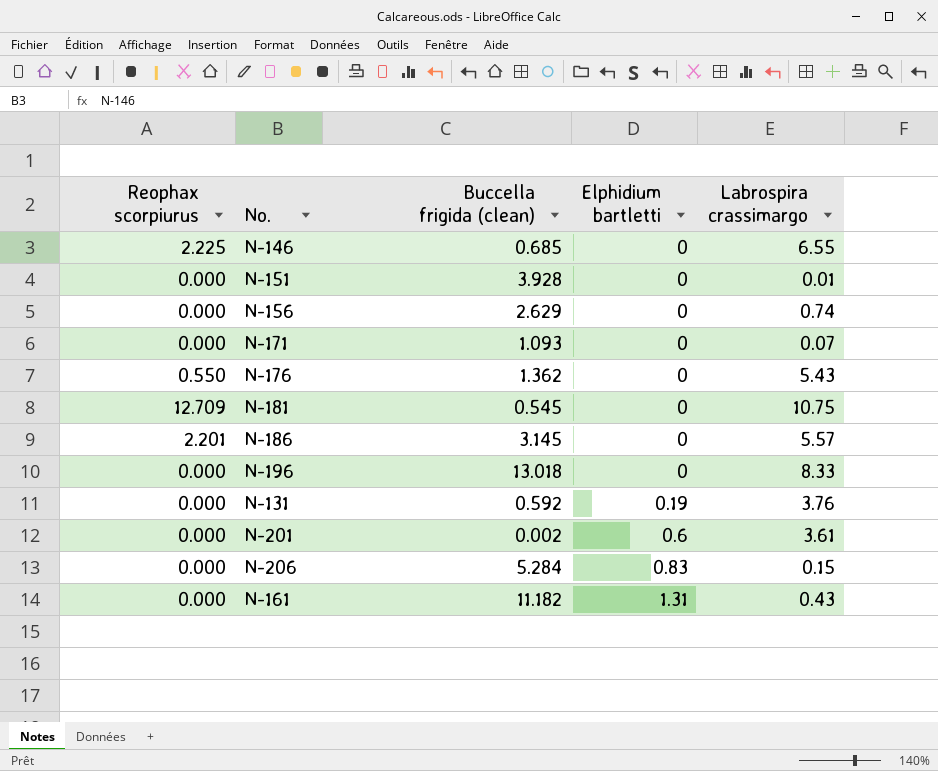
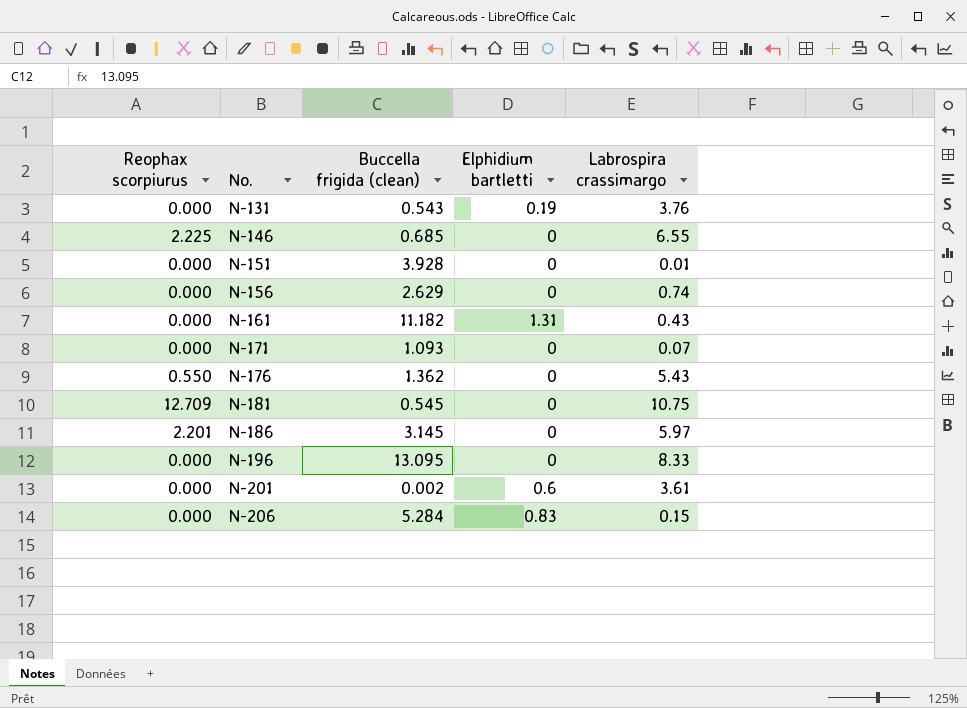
row order: Elphidium bartletti ascending -> No. ascending
N-131 | Buccella frigida (clean): 0.592 -> 0.543
N-186 | Labrospira crassimargo: 5.57 -> 5.97
N-196 | Buccella frigida (clean): 13.018 -> 13.095

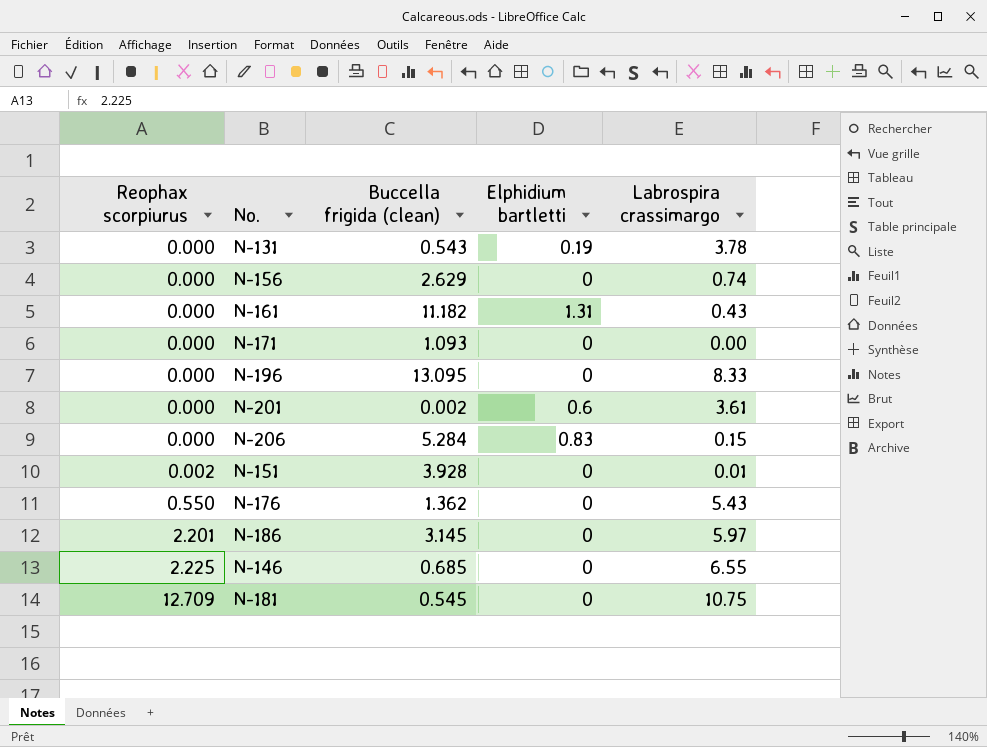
row order: No. ascending -> Reophax scorpiurus ascending
N-131 | Labrospira crassimargo: 3.76 -> 3.78
N-171 | Labrospira crassimargo: 0.07 -> 0.00
N-151 | Reophax scorpiurus: 0.000 -> 0.002

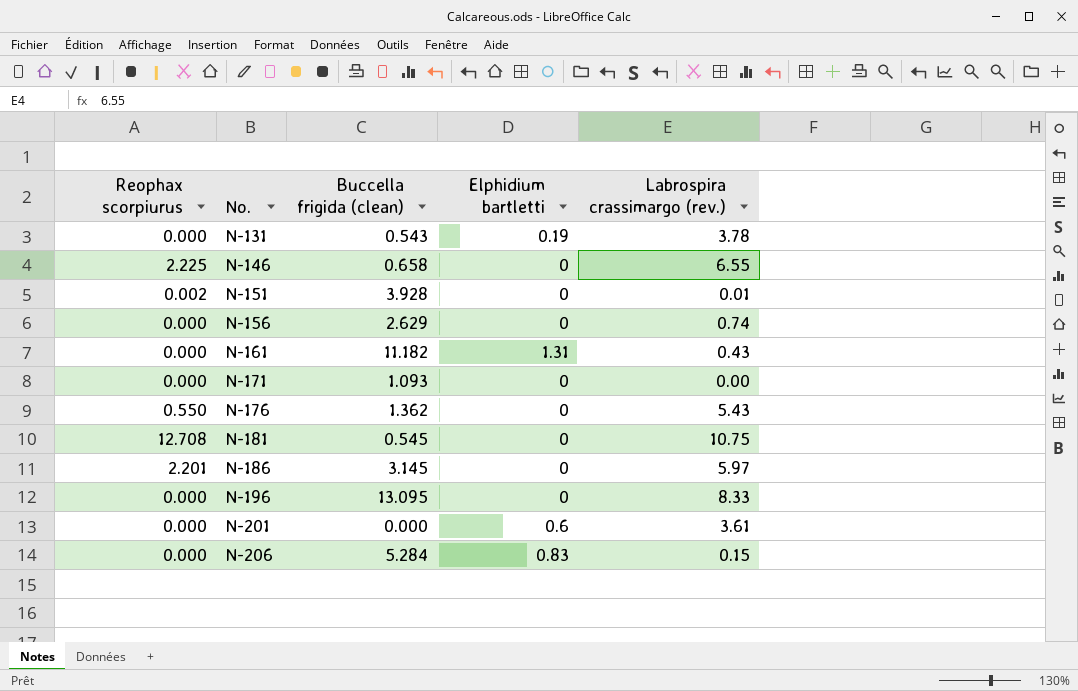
row order: Reophax scorpiurus ascending -> No. ascending
column name: Labrospira crassimargo -> Labrospira crassimargo (rev.)
N-146 | Buccella frigida (clean): 0.685 -> 0.658
N-181 | Reophax scorpiurus: 12.709 -> 12.708
N-201 | Buccella frigida (clean): 0.002 -> 0.000

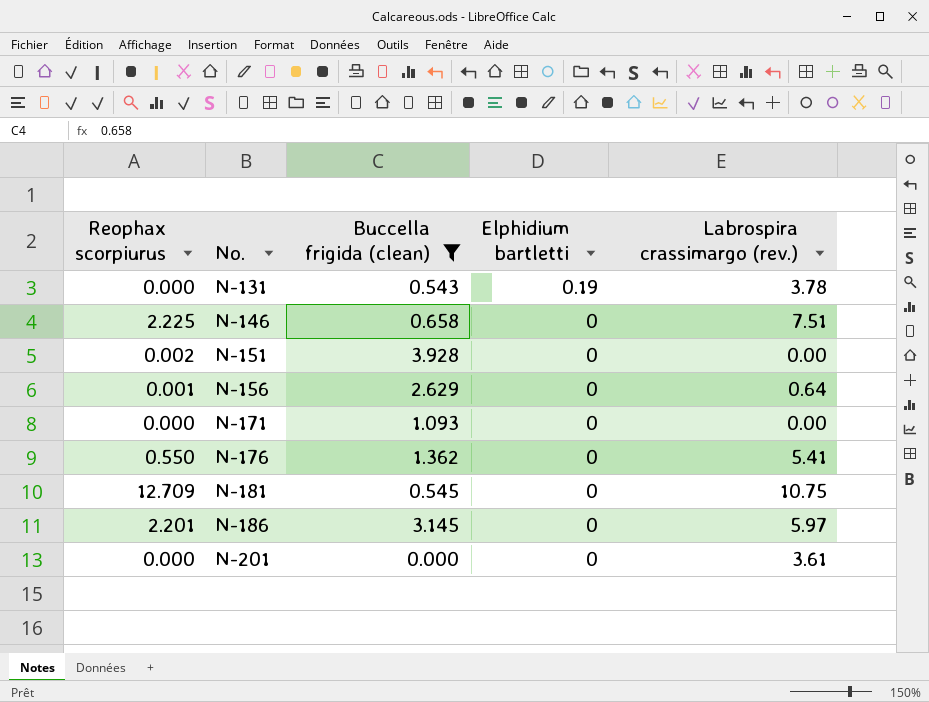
filter: none -> Buccella frigida (clean) <= 3.928
N-146 | Labrospira crassimargo (rev.): 6.55 -> 7.51
N-151 | Labrospira crassimargo (rev.): 0.01 -> 0.00
N-156 | Reophax scorpiurus: 0.000 -> 0.001
N-156 | Labrospira crassimargo (rev.): 0.74 -> 0.64
N-176 | Labrospira crassimargo (rev.): 5.43 -> 5.41
N-181 | Reophax scorpiurus: 12.708 -> 12.709
N-201 | Elphidium bartletti: 0.6 -> 0

